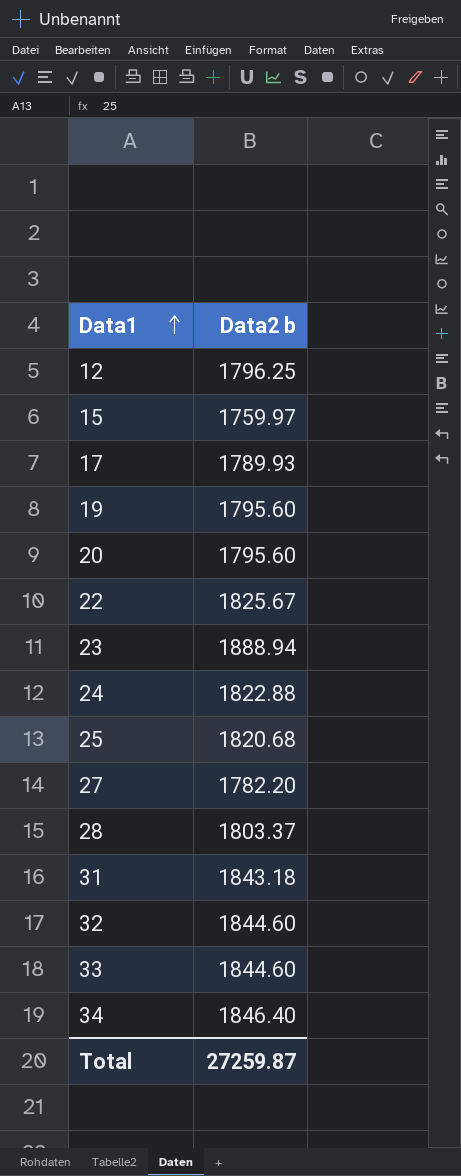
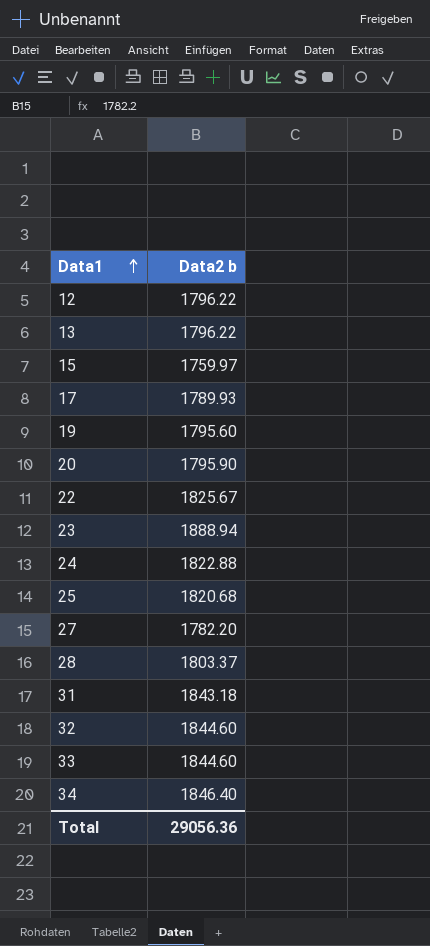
12 | Data2 b: 1796.25 -> 1796.22
row 13: none -> 1796.22
20 | Data2 b: 1795.60 -> 1795.90
Total | Data2 b: 27259.87 -> 29056.36

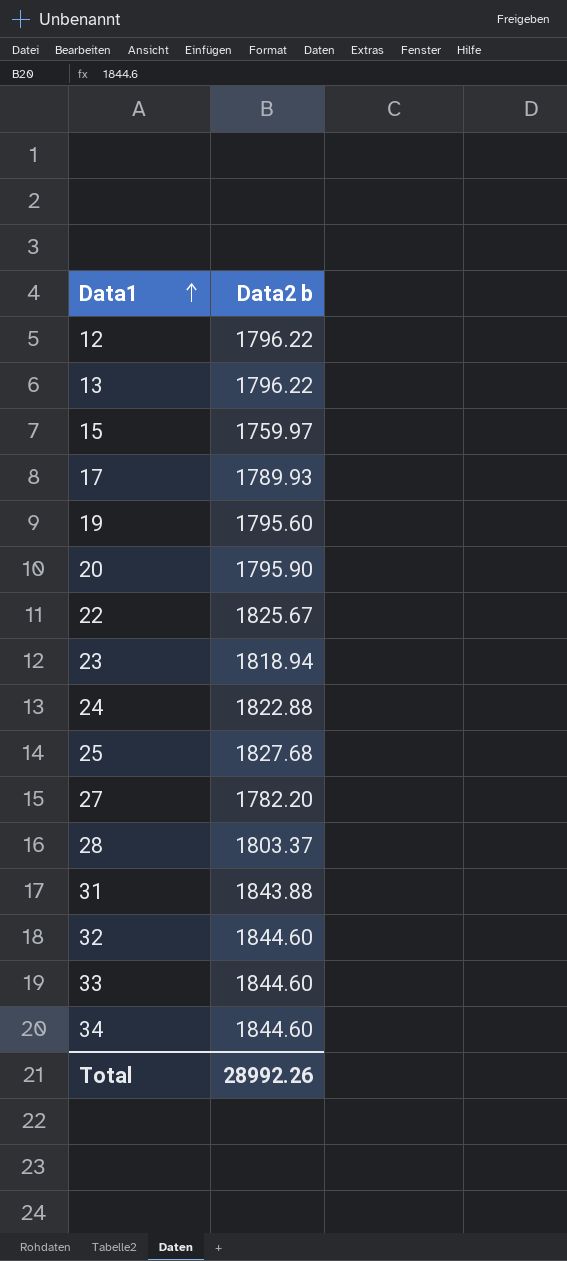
23 | Data2 b: 1888.94 -> 1818.94
25 | Data2 b: 1820.68 -> 1827.68
31 | Data2 b: 1843.18 -> 1843.88
34 | Data2 b: 1846.40 -> 1844.60
Total | Data2 b: 29056.36 -> 28992.26

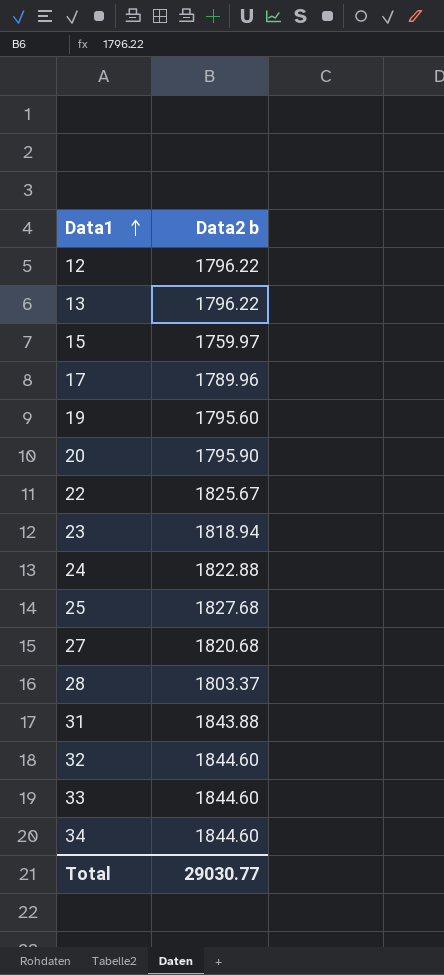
17 | Data2 b: 1789.93 -> 1789.96
27 | Data2 b: 1782.20 -> 1820.68
Total | Data2 b: 28992.26 -> 29030.77

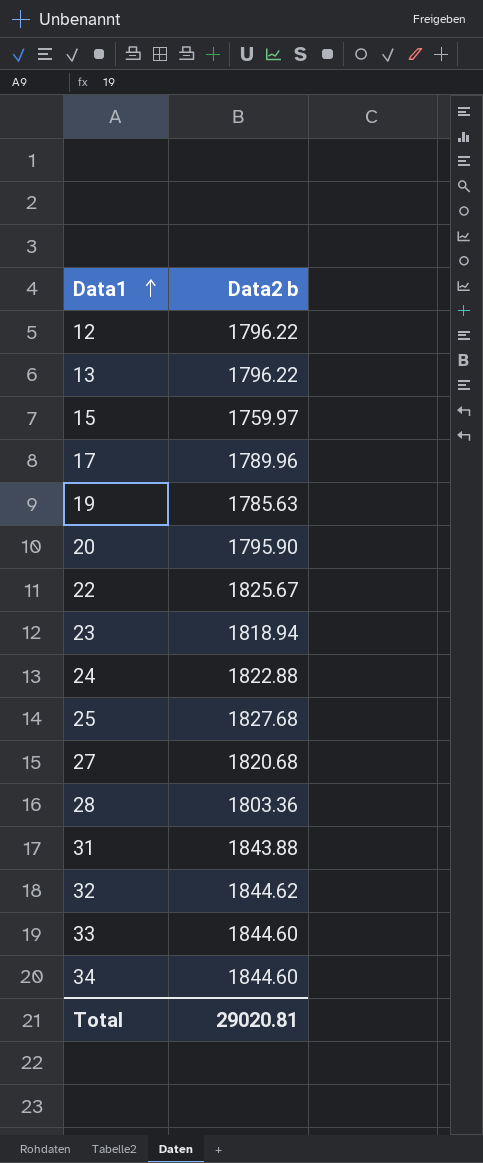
19 | Data2 b: 1795.60 -> 1785.63
28 | Data2 b: 1803.37 -> 1803.36
32 | Data2 b: 1844.60 -> 1844.62
Total | Data2 b: 29030.77 -> 29020.81

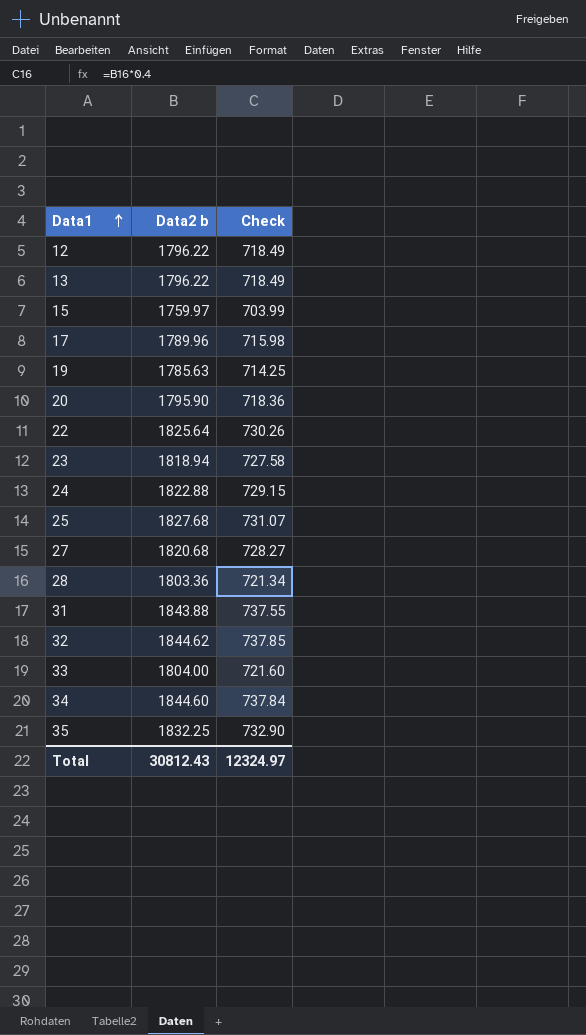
column Check | formula: none -> [Data2 b] * 0.4
22 | Data2 b: 1825.67 -> 1825.64
33 | Data2 b: 1844.60 -> 1804.00
row 35: none -> 1832.25 | 732.90
Total | Data2 b: 29020.81 -> 30812.43

